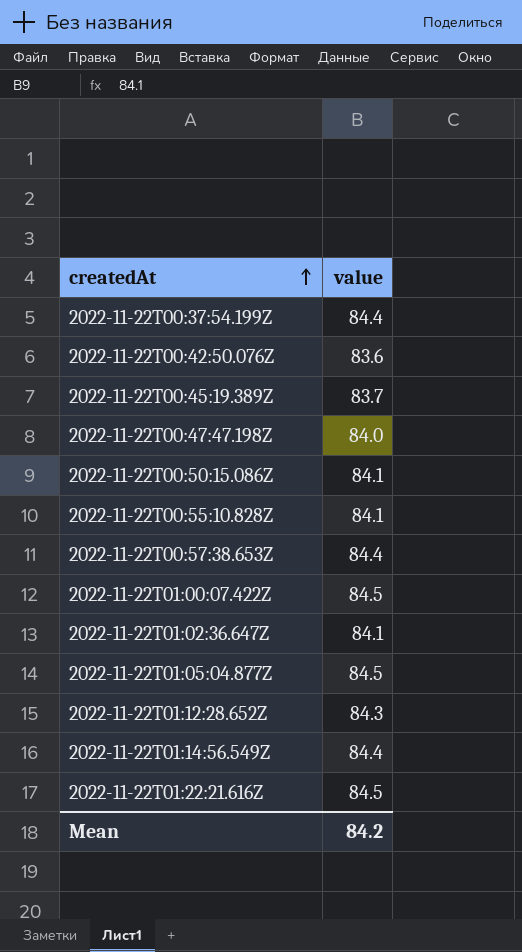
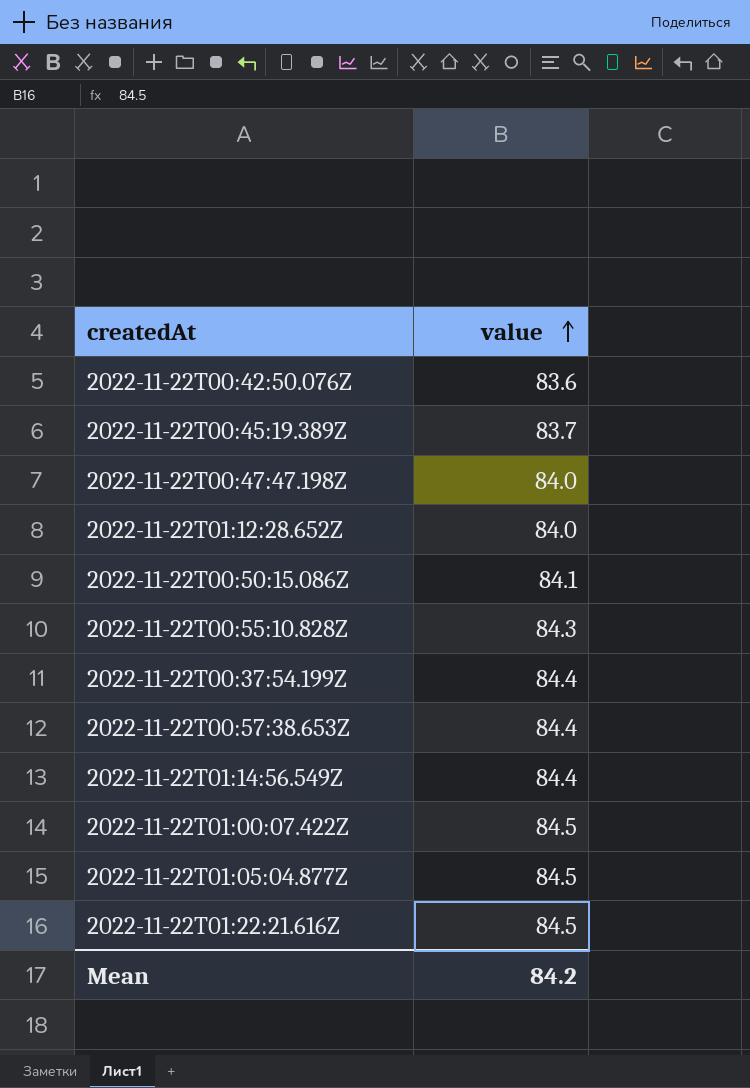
row order: createdAt ascending -> value ascending
row 2022-11-22T01:02:36.647Z: 84.1 -> none
2022-11-22T01:12:28.652Z | value: 84.3 -> 84.0
2022-11-22T00:55:10.828Z | value: 84.1 -> 84.3

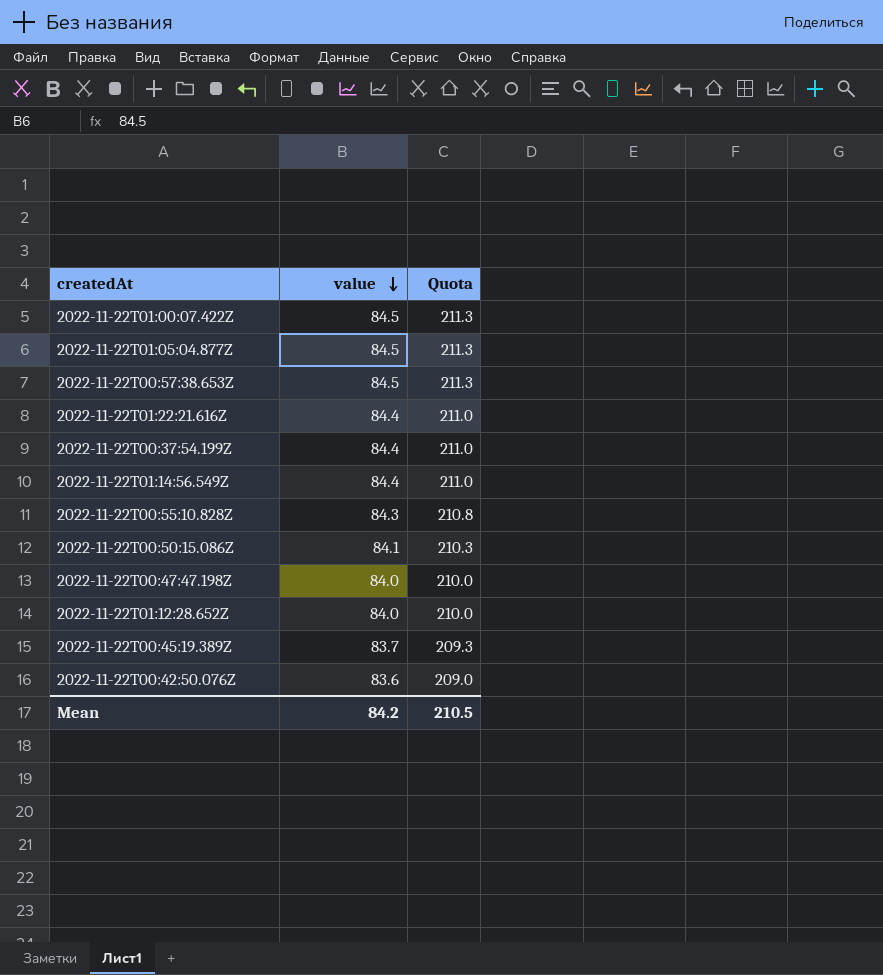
row order: value ascending -> value descending
column Quota | formula: none -> [value] * 2.5
2022-11-22T00:57:38.653Z | value: 84.4 -> 84.5
2022-11-22T01:22:21.616Z | value: 84.5 -> 84.4

